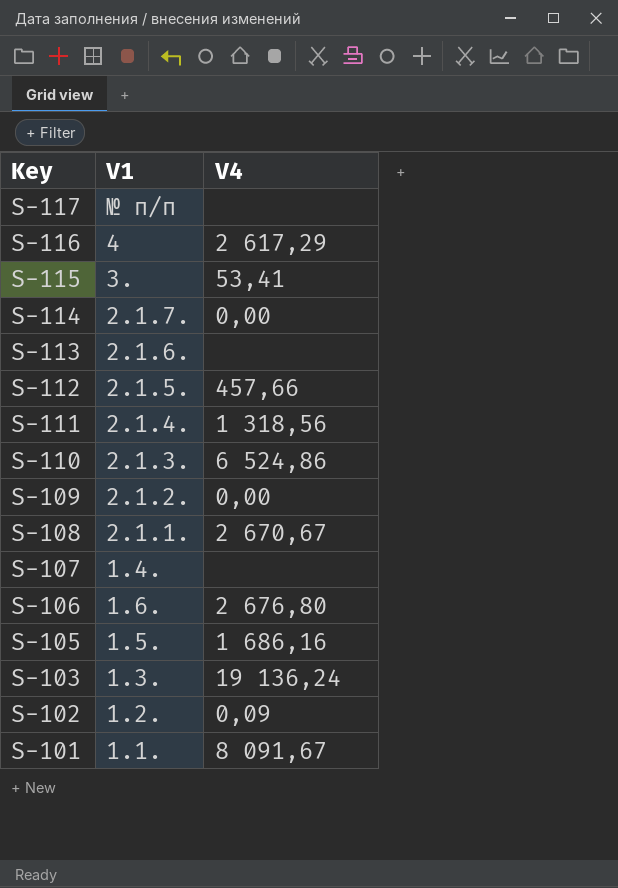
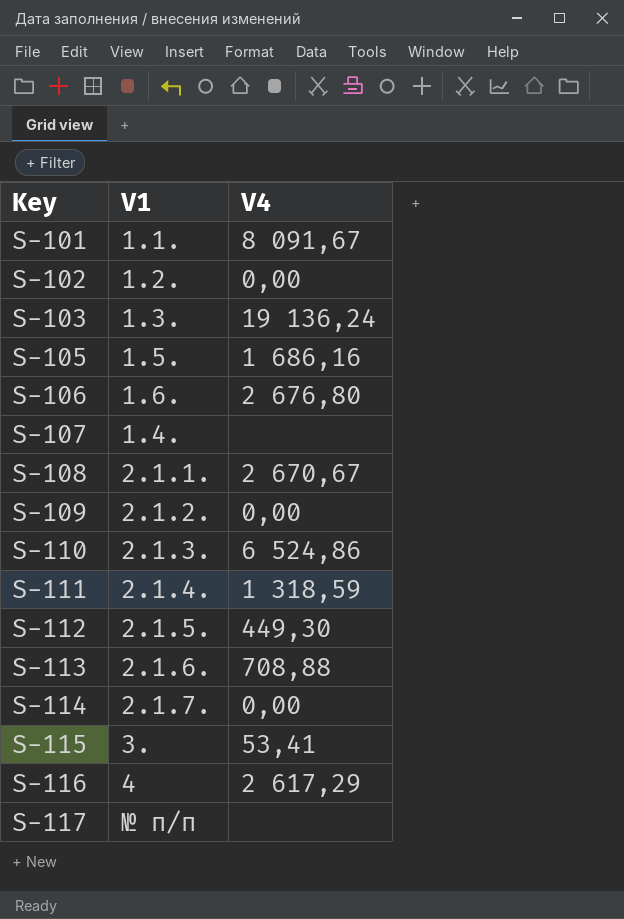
row order: Key descending -> Key ascending
S-102 | V4: 0,09 -> 0,00
S-111 | V4: 1 318,56 -> 1 318,59
S-112 | V4: 457,66 -> 449,30
S-113 | V4: none -> 708,88

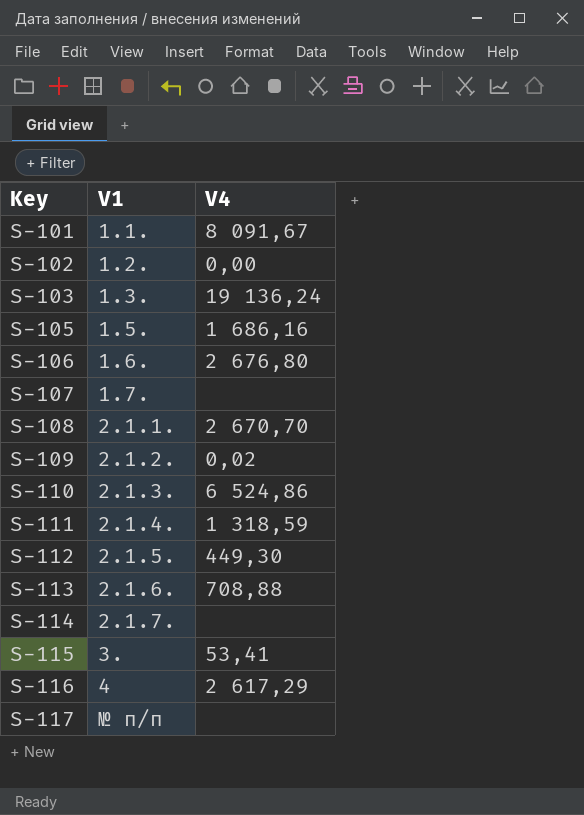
S-107 | V1: 1.4. -> 1.7.
S-108 | V4: 2 670,67 -> 2 670,70
S-109 | V4: 0,00 -> 0,02
S-114 | V4: 0,00 -> none

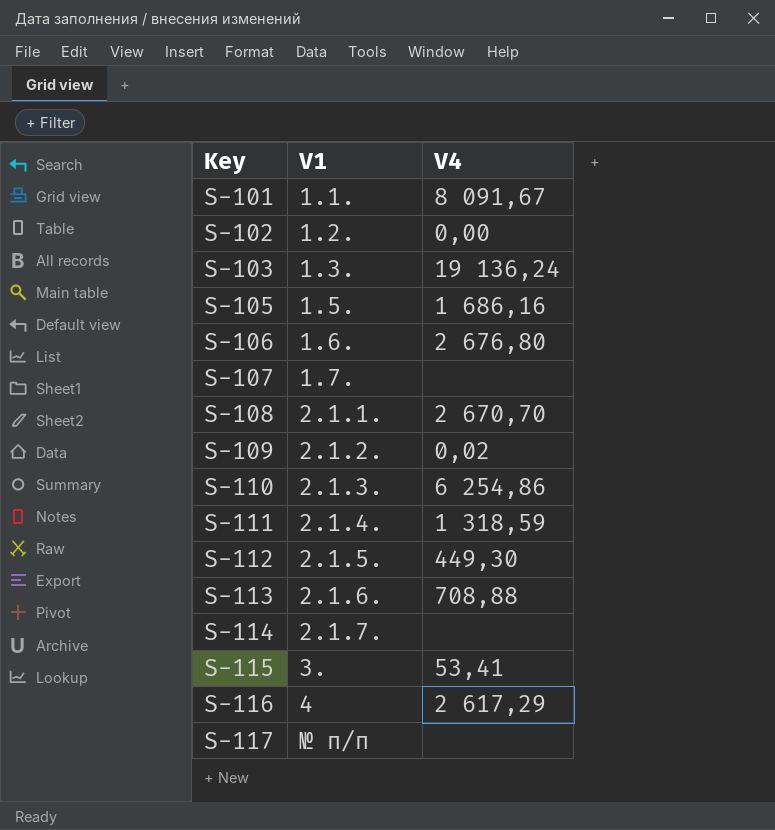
S-110 | V4: 6 524,86 -> 6 254,86

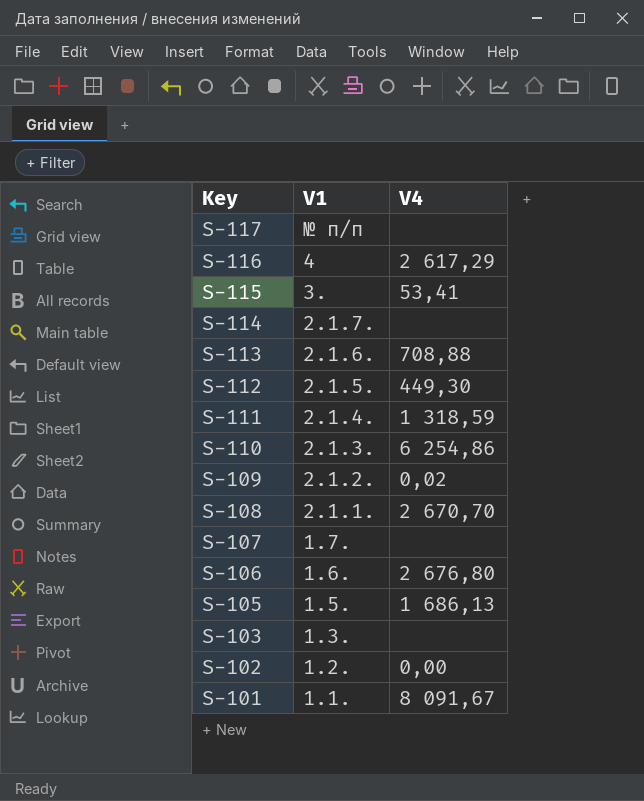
row order: Key ascending -> Key descending
S-105 | V4: 1 686,16 -> 1 686,13
S-103 | V4: 19 136,24 -> none

